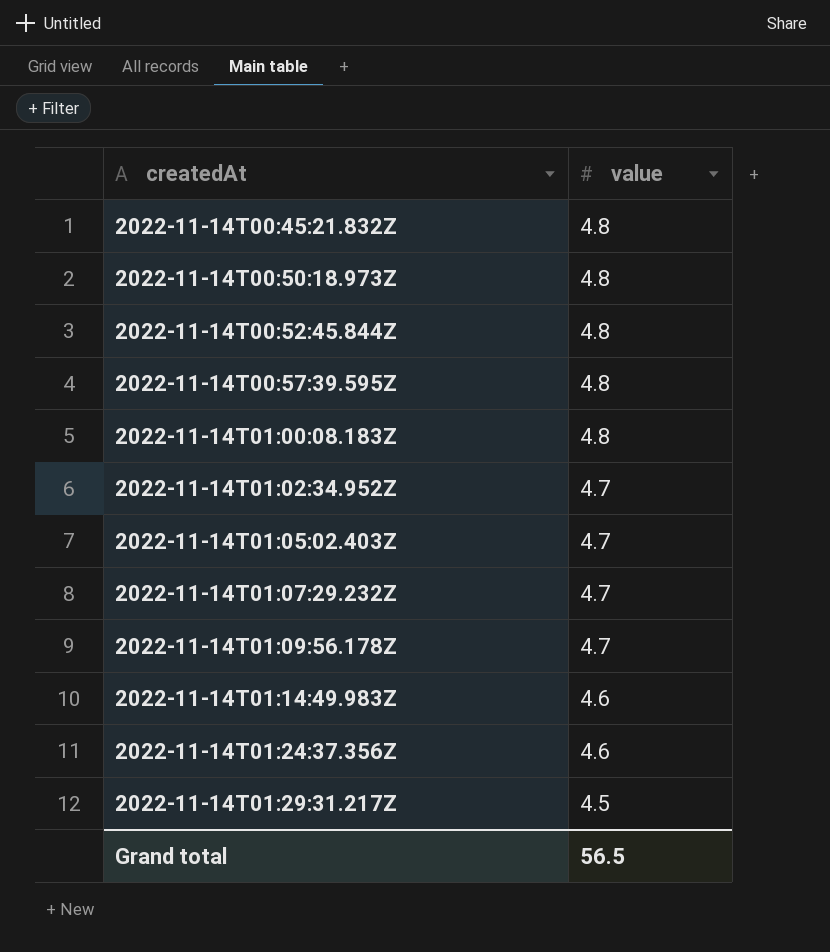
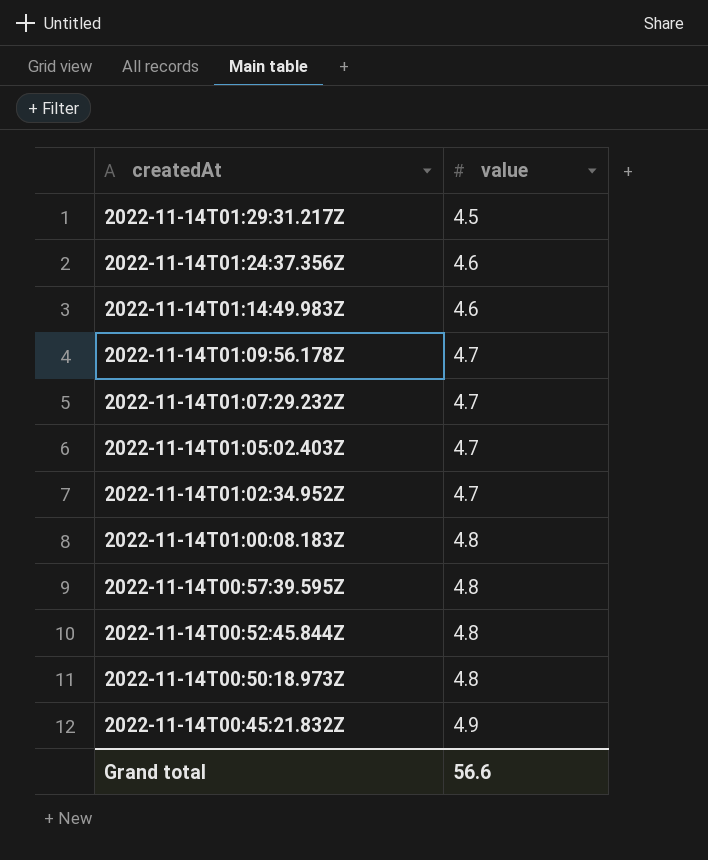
row order: createdAt ascending -> createdAt descending
2022-11-14T00:45:21.832Z | value: 4.8 -> 4.9
Grand total | value: 56.5 -> 56.6

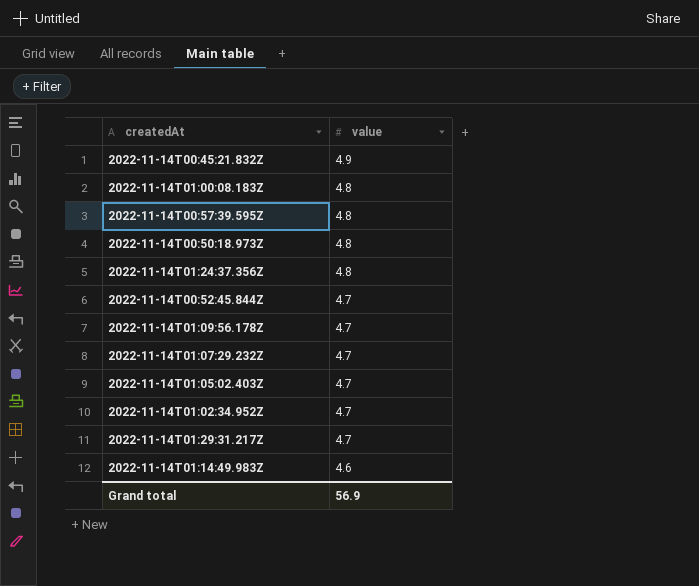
row order: createdAt descending -> value descending
2022-11-14T01:24:37.356Z | value: 4.6 -> 4.8
2022-11-14T00:52:45.844Z | value: 4.8 -> 4.7
2022-11-14T01:29:31.217Z | value: 4.5 -> 4.7
Grand total | value: 56.6 -> 56.9

